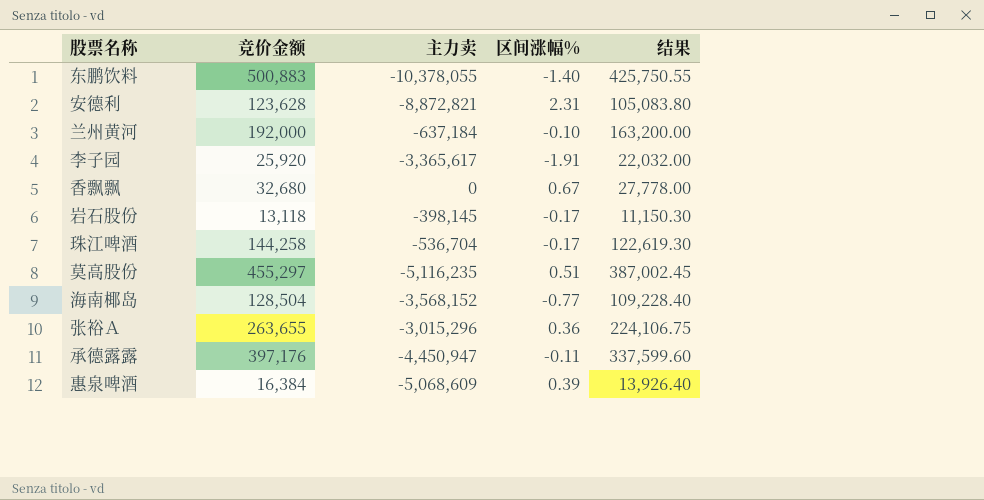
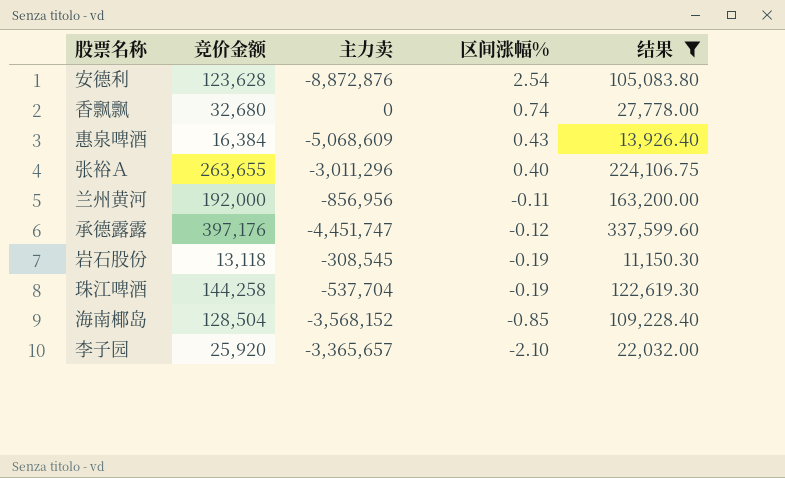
filter: none -> 结果 <= 337,599.60
row order: none -> 区间涨幅% descending
安德利 | 主力卖: -8,872,821 -> -8,872,876
安德利 | 区间涨幅%: 2.31 -> 2.54
香飘飘 | 区间涨幅%: 0.67 -> 0.74
惠泉啤酒 | 区间涨幅%: 0.39 -> 0.43
张裕Ａ | 主力卖: -3,015,296 -> -3,011,296
张裕Ａ | 区间涨幅%: 0.36 -> 0.40
兰州黄河 | 主力卖: -637,184 -> -856,956
兰州黄河 | 区间涨幅%: -0.10 -> -0.11
承德露露 | 主力卖: -4,450,947 -> -4,451,747
承德露露 | 区间涨幅%: -0.11 -> -0.12
岩石股份 | 主力卖: -398,145 -> -308,545
岩石股份 | 区间涨幅%: -0.17 -> -0.19
珠江啤酒 | 主力卖: -536,704 -> -537,704
珠江啤酒 | 区间涨幅%: -0.17 -> -0.19
海南椰岛 | 区间涨幅%: -0.77 -> -0.85
李子园 | 主力卖: -3,365,617 -> -3,365,657
李子园 | 区间涨幅%: -1.91 -> -2.10

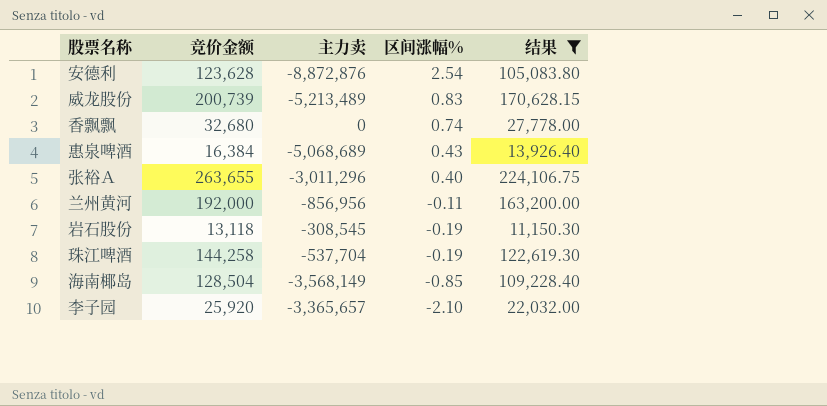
row 承德露露: 397,176 | -4,451,747 | -0.12 | 337,599.60 -> none
row 威龙股份: none -> 200,739 | -5,213,489 | 0.83 | 170,628.15
惠泉啤酒 | 主力卖: -5,068,609 -> -5,068,689
海南椰岛 | 主力卖: -3,568,152 -> -3,568,149

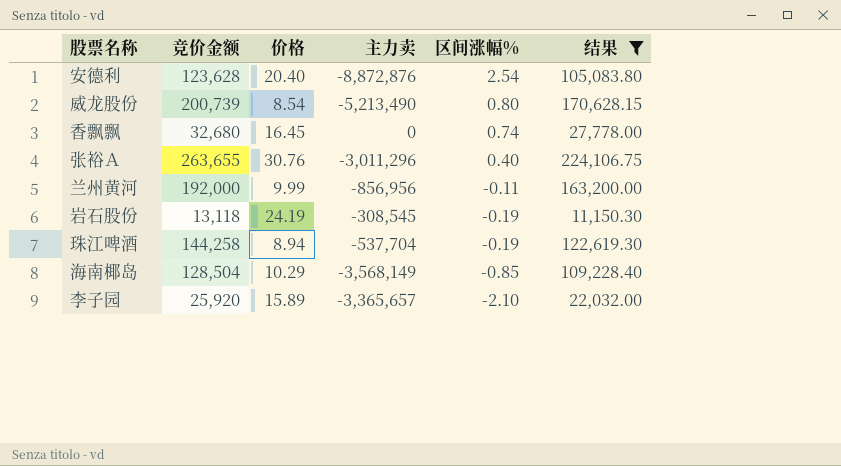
column 价格 | position: none -> 3
row 惠泉啤酒: 16,384 | -5,068,689 | 0.43 | 13,926.40 -> none
威龙股份 | 主力卖: -5,213,489 -> -5,213,490
威龙股份 | 区间涨幅%: 0.83 -> 0.80

